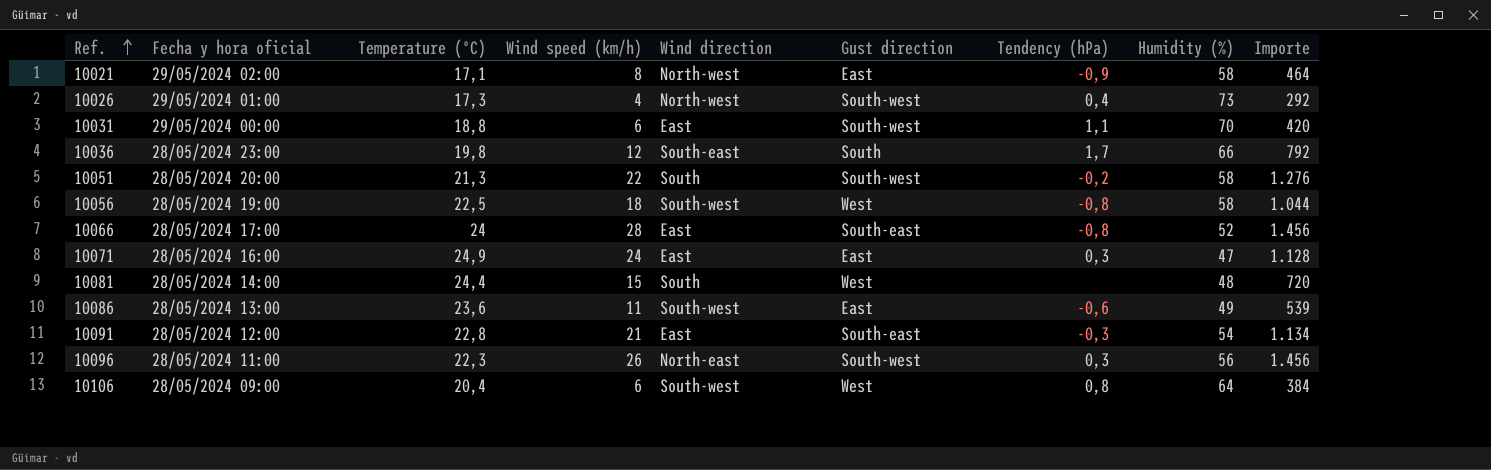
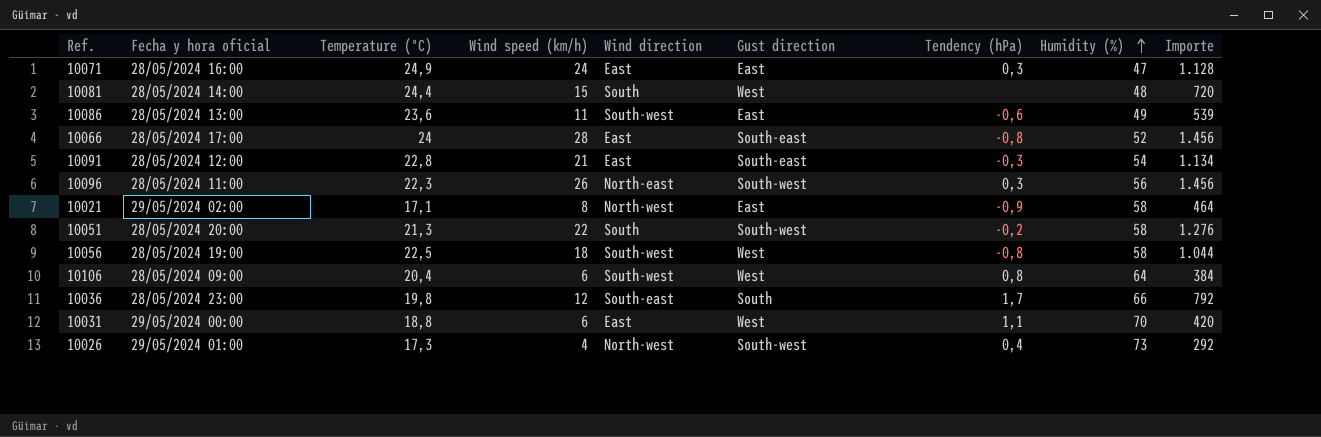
row order: Ref. ascending -> Humidity (%) ascending
10031 | Gust direction: South-west -> West

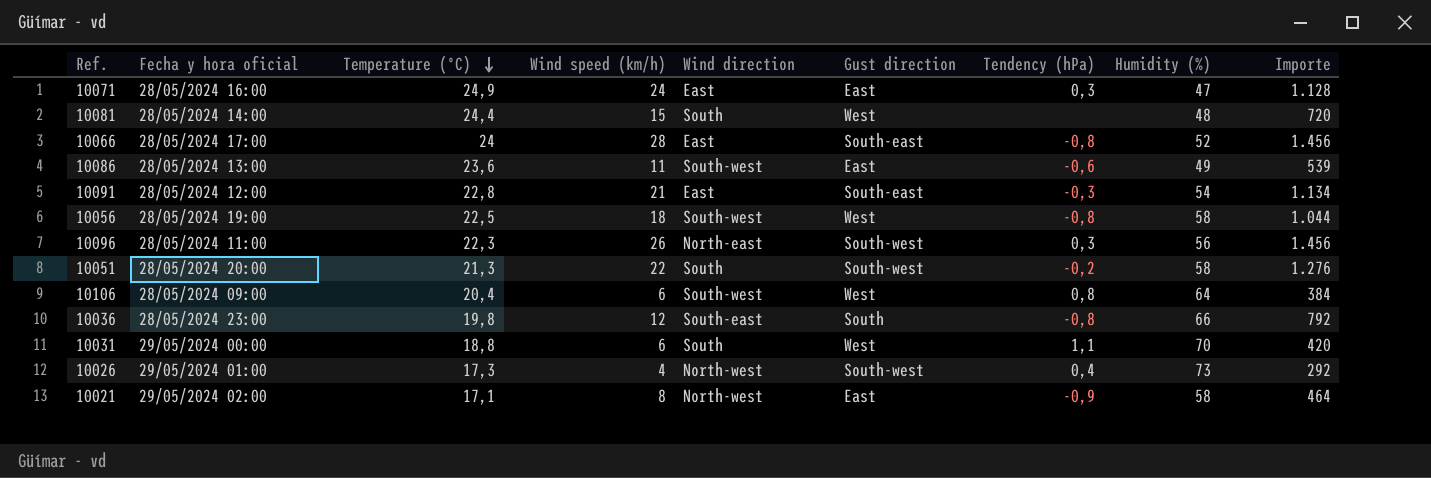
row order: Humidity (%) ascending -> Temperature (ºC) descending
10036 | Tendency (hPa): 1,7 -> -0,8
10031 | Wind direction: East -> South

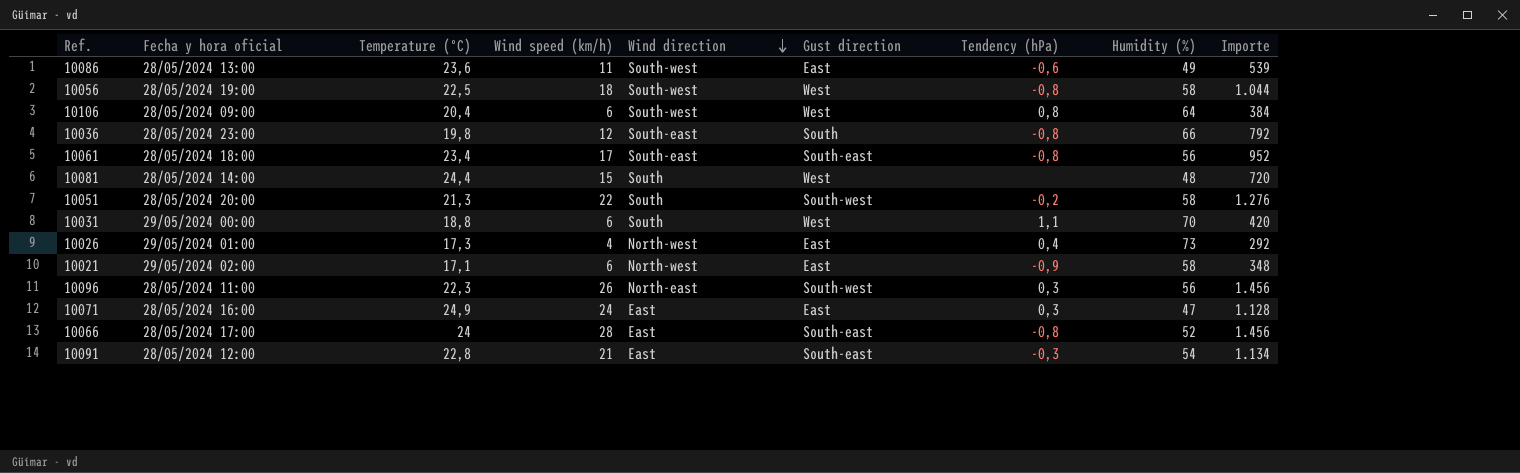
row order: Temperature (ºC) descending -> Wind direction descending
row 10061: none -> 28/05/2024 18:00 | 23,4 | 17 | South-east | South-east | -0,8 | 56 | 952
10026 | Gust direction: South-west -> East
10021 | Wind speed (km/h): 8 -> 6
10021 | Importe: 464 -> 348

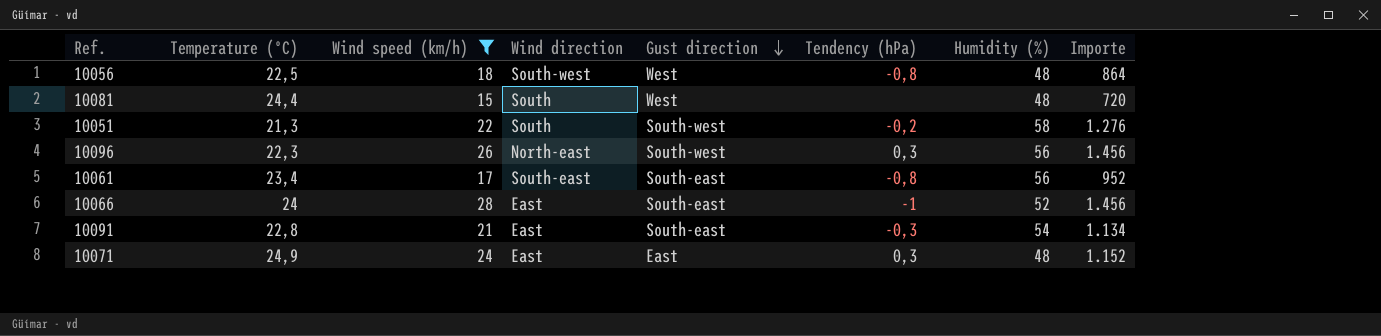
filter: none -> Wind speed (km/h) >= 15
row order: Wind direction descending -> Gust direction descending
column Fecha y hora oficial | position: 2 -> none
10056 | Humidity (%): 58 -> 48
10056 | Importe: 1.044 -> 864
10066 | Tendency (hPa): -0,8 -> -1
10071 | Humidity (%): 47 -> 48
10071 | Importe: 1.128 -> 1.152

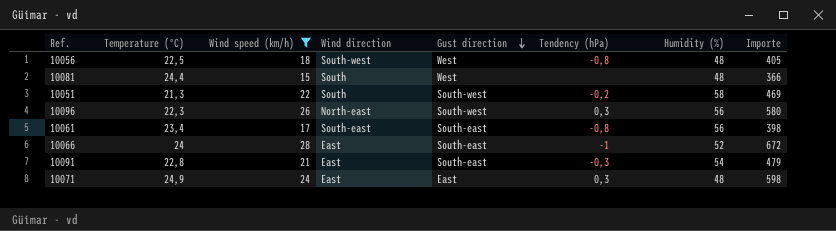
column Importe | formula: [Wind speed (km/h)] * [Humidity (%)] -> [Temperature (ºC)] * [Wind speed (km/h)]

